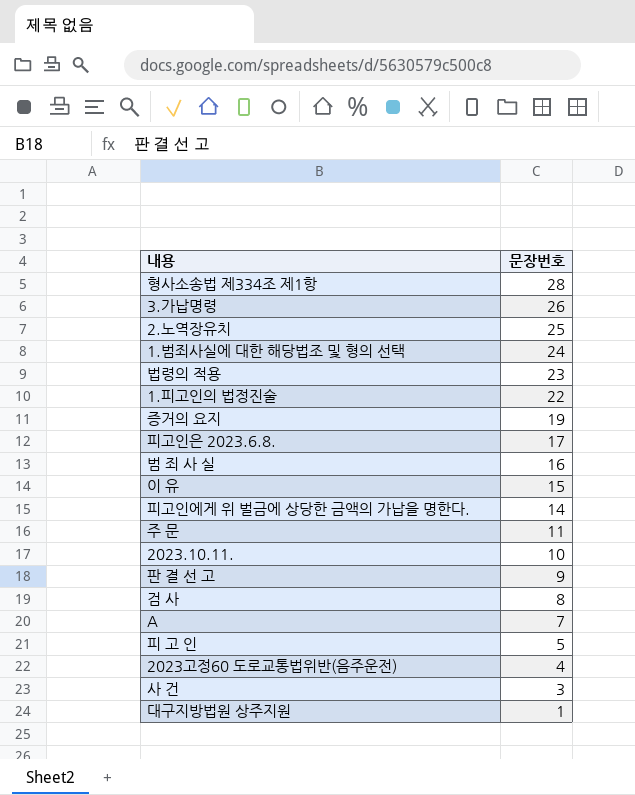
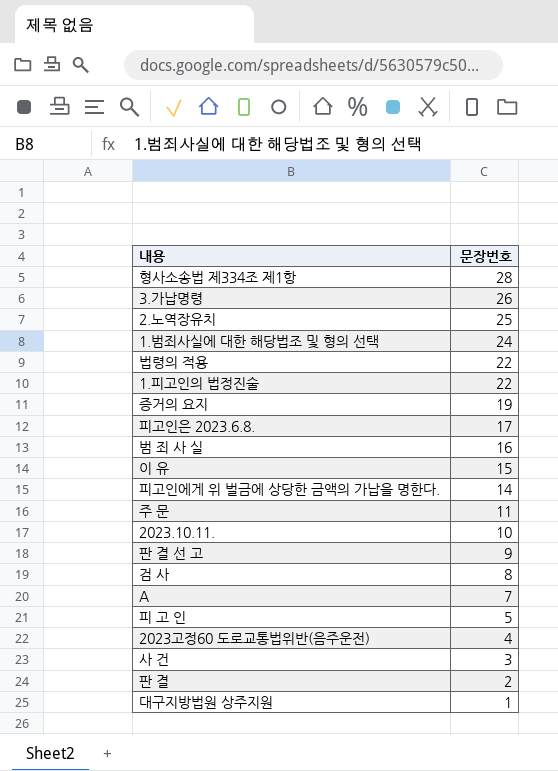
법령의 적용 | 문장번호: 23 -> 22
row 판 결: none -> 2

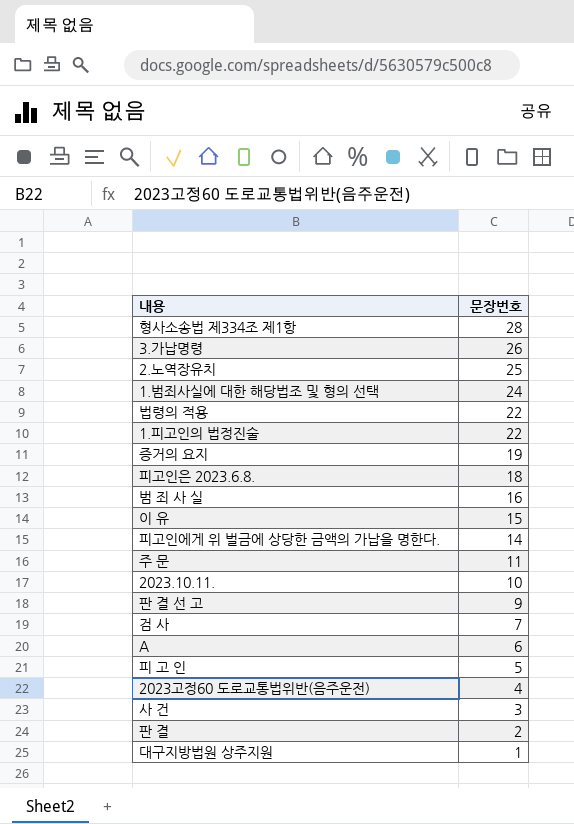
피고인은 2023.6.8. | 문장번호: 17 -> 18
검 사 | 문장번호: 8 -> 7
A | 문장번호: 7 -> 6

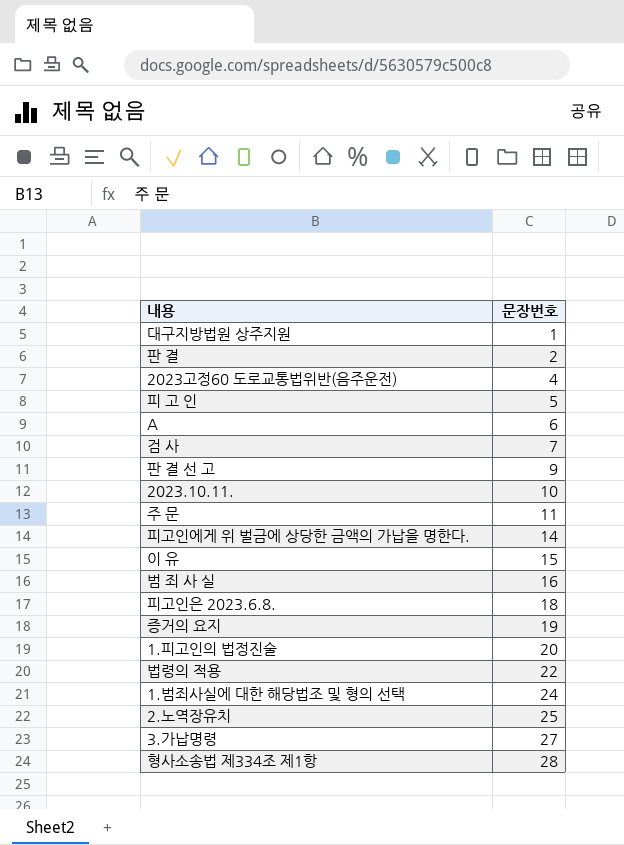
row order: 문장번호 descending -> 문장번호 ascending
row 사 건: 3 -> none
1.피고인의 법정진술 | 문장번호: 22 -> 20
3.가납명령 | 문장번호: 26 -> 27

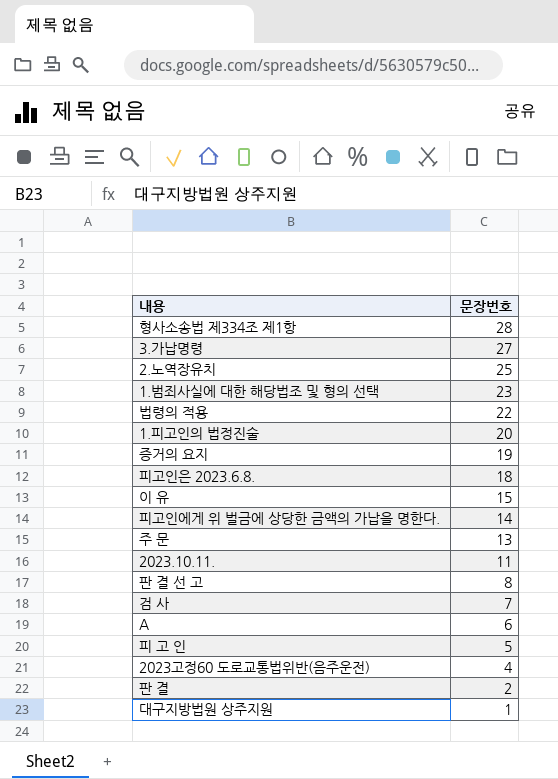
row order: 문장번호 ascending -> 문장번호 descending
row 범 죄 사 실: 16 -> none
1.범죄사실에 대한 해당법조 및 형의 선택 | 문장번호: 24 -> 23
주 문 | 문장번호: 11 -> 13
2023.10.11. | 문장번호: 10 -> 11
판 결 선 고 | 문장번호: 9 -> 8

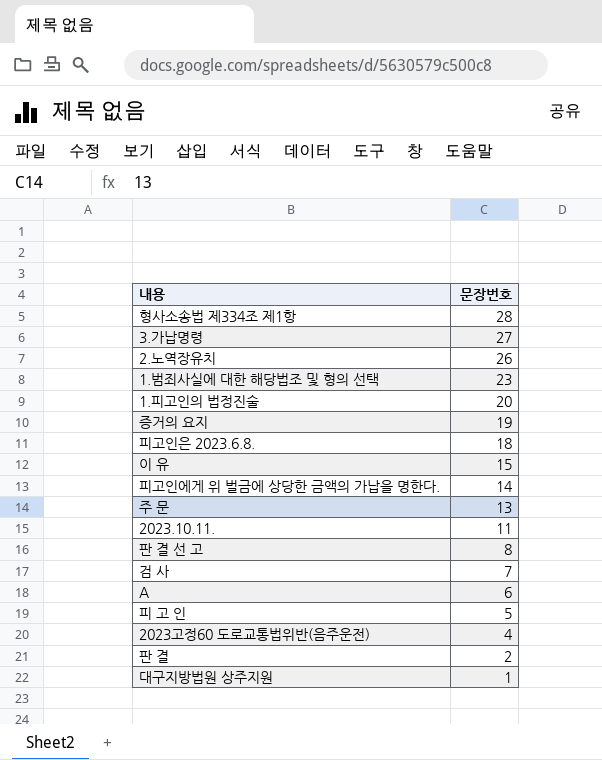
row 법령의 적용: 22 -> none
2.노역장유치 | 문장번호: 25 -> 26

